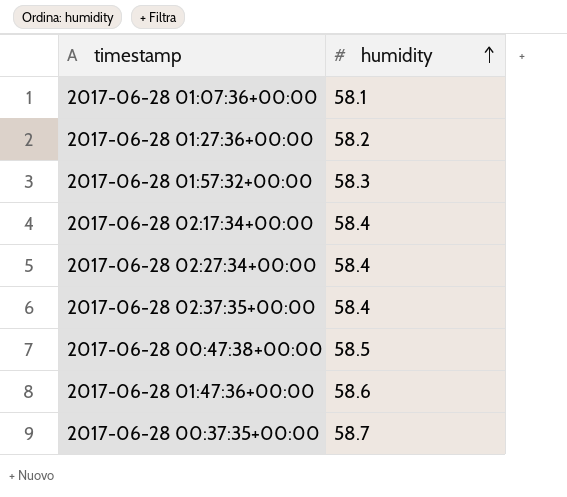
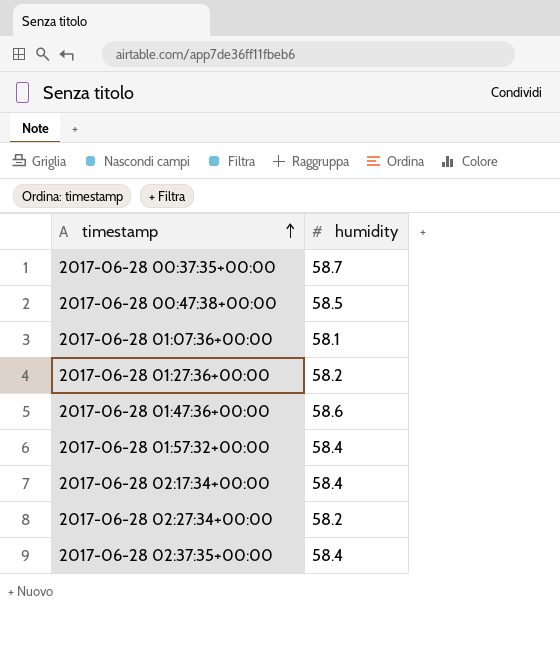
row order: humidity ascending -> timestamp ascending
2017-06-28 01:57:32+00:00 | humidity: 58.3 -> 58.4
2017-06-28 02:27:34+00:00 | humidity: 58.4 -> 58.2

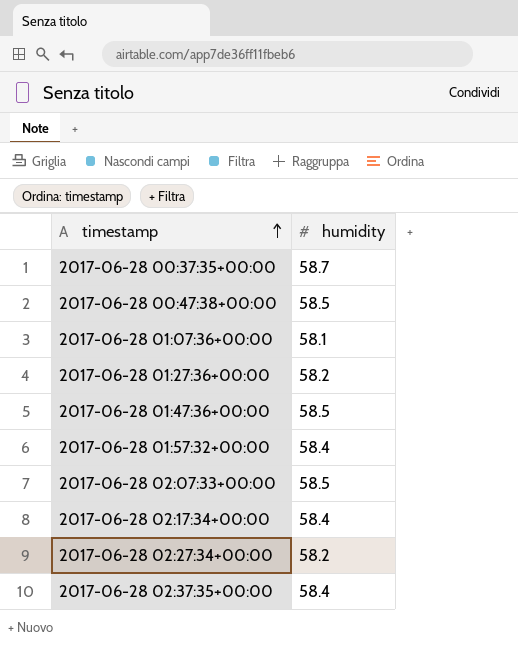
2017-06-28 01:47:36+00:00 | humidity: 58.6 -> 58.5
row 2017-06-28 02:07:33+00:00: none -> 58.5

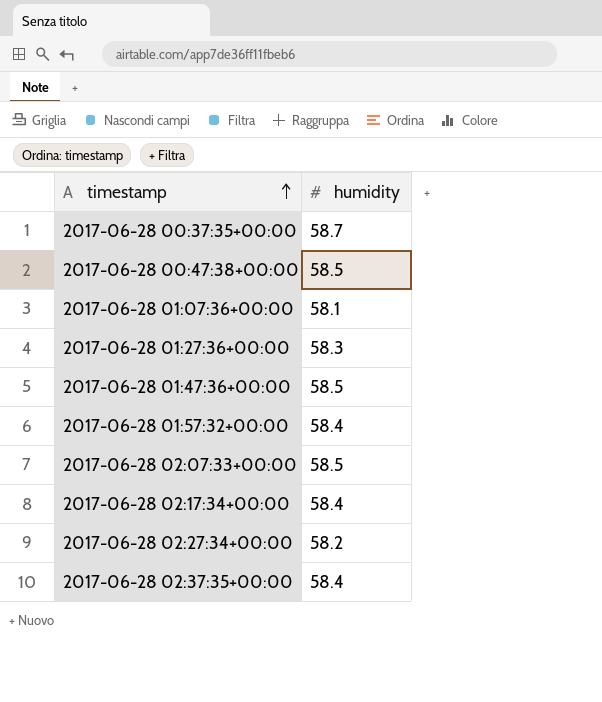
2017-06-28 01:27:36+00:00 | humidity: 58.2 -> 58.3

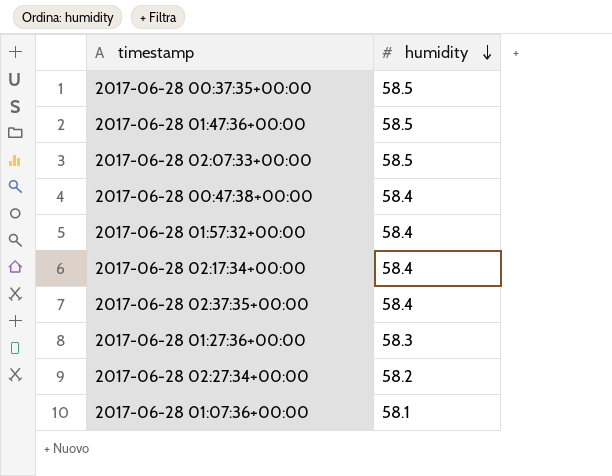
row order: timestamp ascending -> humidity descending
2017-06-28 00:37:35+00:00 | humidity: 58.7 -> 58.5
2017-06-28 00:47:38+00:00 | humidity: 58.5 -> 58.4

